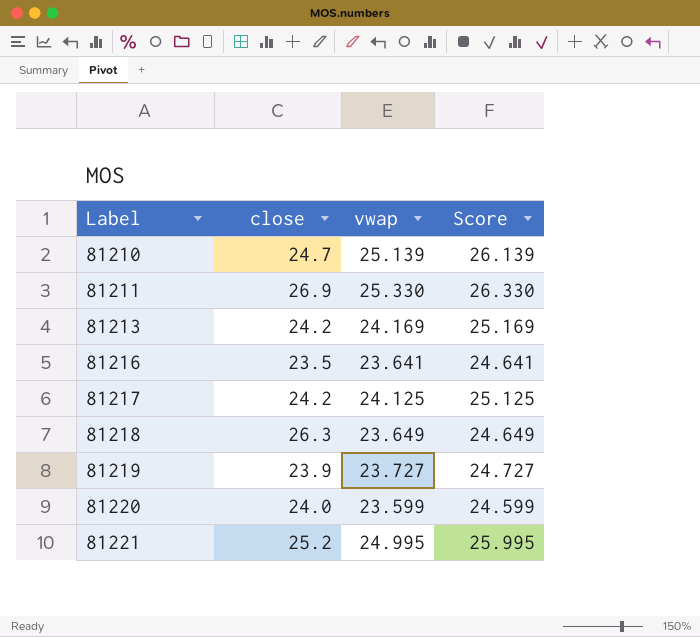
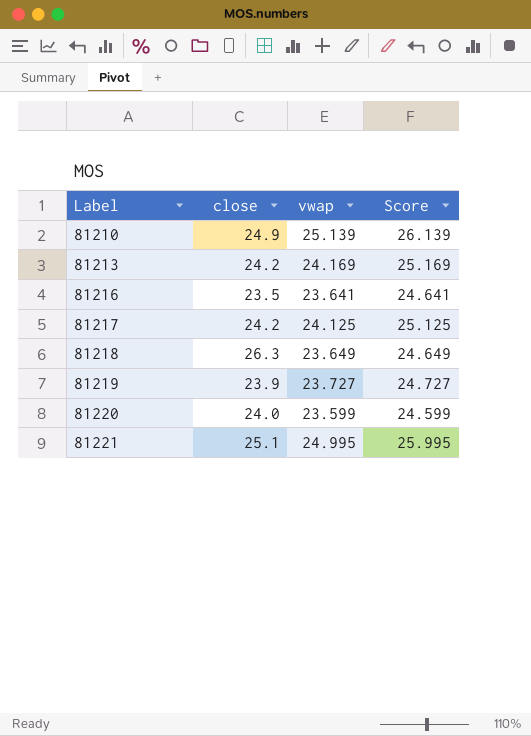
row 81211: 26.9 | 25.330 | 26.330 -> none
81210 | close: 24.7 -> 24.9
81221 | close: 25.2 -> 25.1

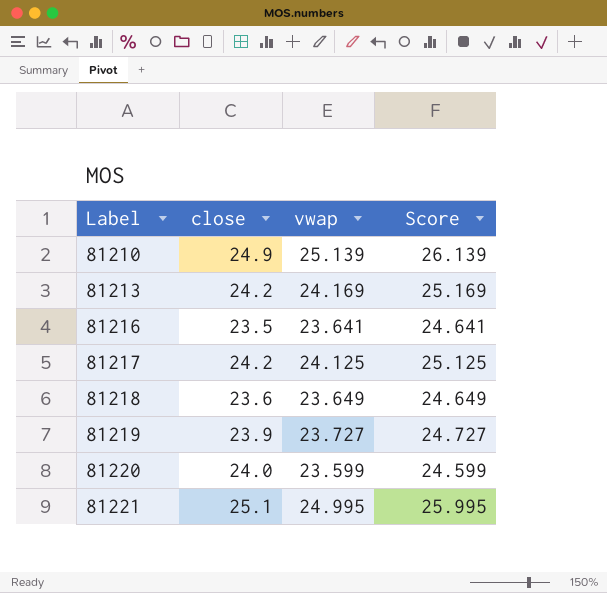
81218 | close: 26.3 -> 23.6

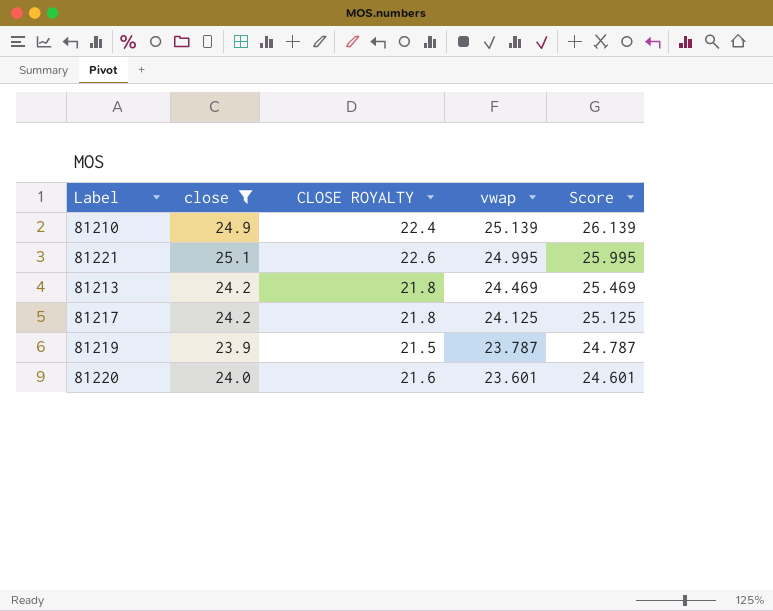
filter: none -> close >= 23.9
row order: Label ascending -> vwap descending
column CLOSE ROYALTY | formula: none -> [close] * 0.9
81213 | vwap: 24.169 -> 24.469
81213 | Score: 25.169 -> 25.469
81219 | vwap: 23.727 -> 23.787
81219 | Score: 24.727 -> 24.787
81220 | vwap: 23.599 -> 23.601
81220 | Score: 24.599 -> 24.601

